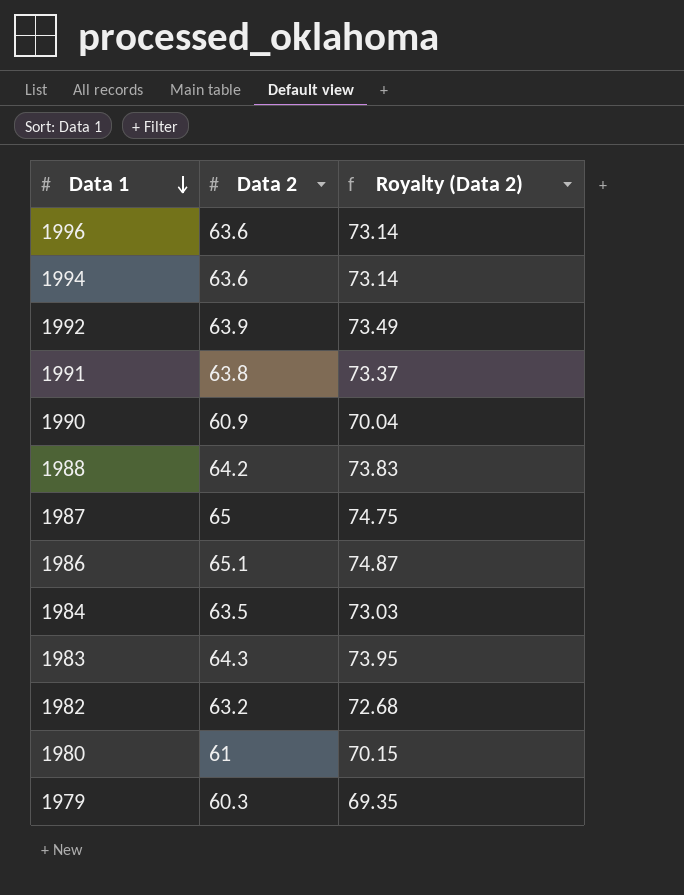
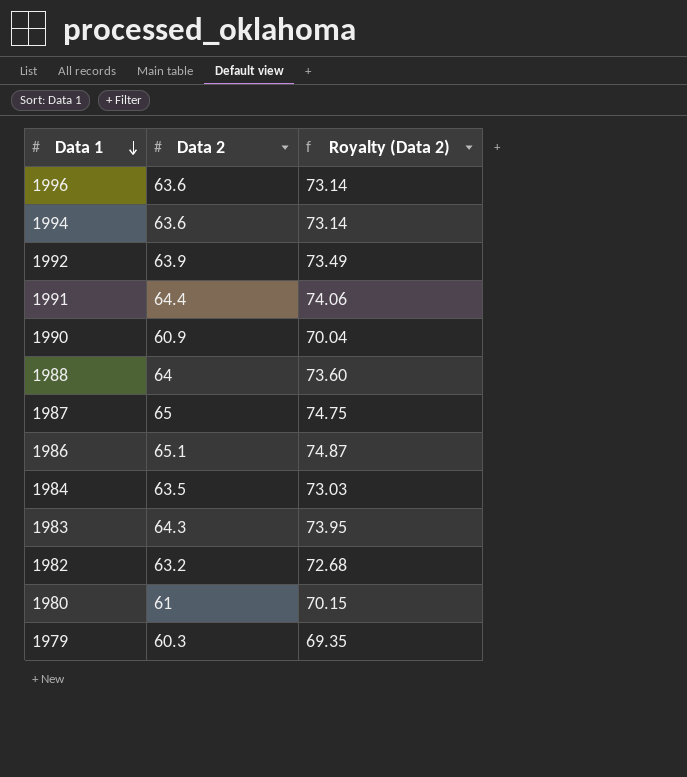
1991 | Data 2: 63.8 -> 64.4
1991 | Royalty (Data 2): 73.37 -> 74.06
1988 | Data 2: 64.2 -> 64
1988 | Royalty (Data 2): 73.83 -> 73.60

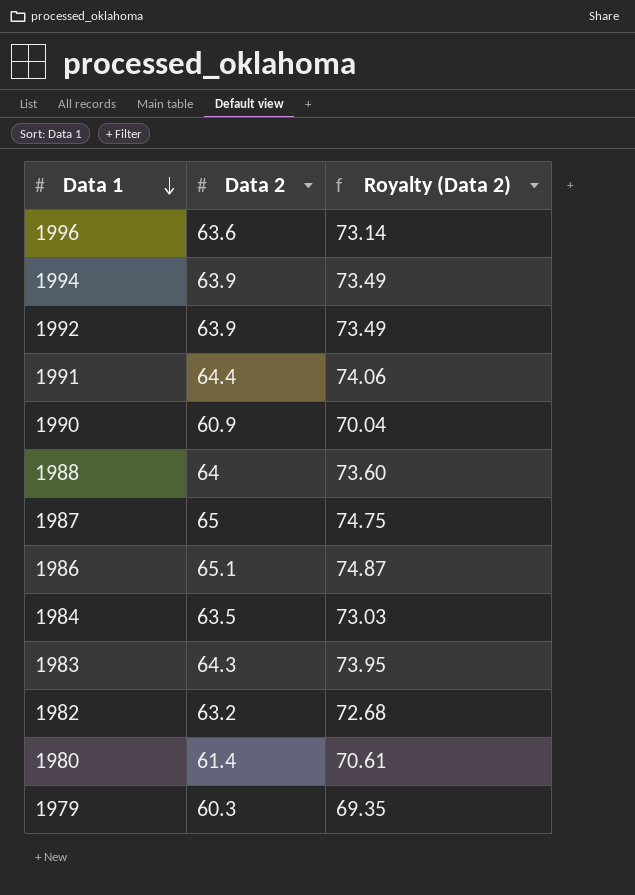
1994 | Data 2: 63.6 -> 63.9
1994 | Royalty (Data 2): 73.14 -> 73.49
1980 | Data 2: 61 -> 61.4
1980 | Royalty (Data 2): 70.15 -> 70.61

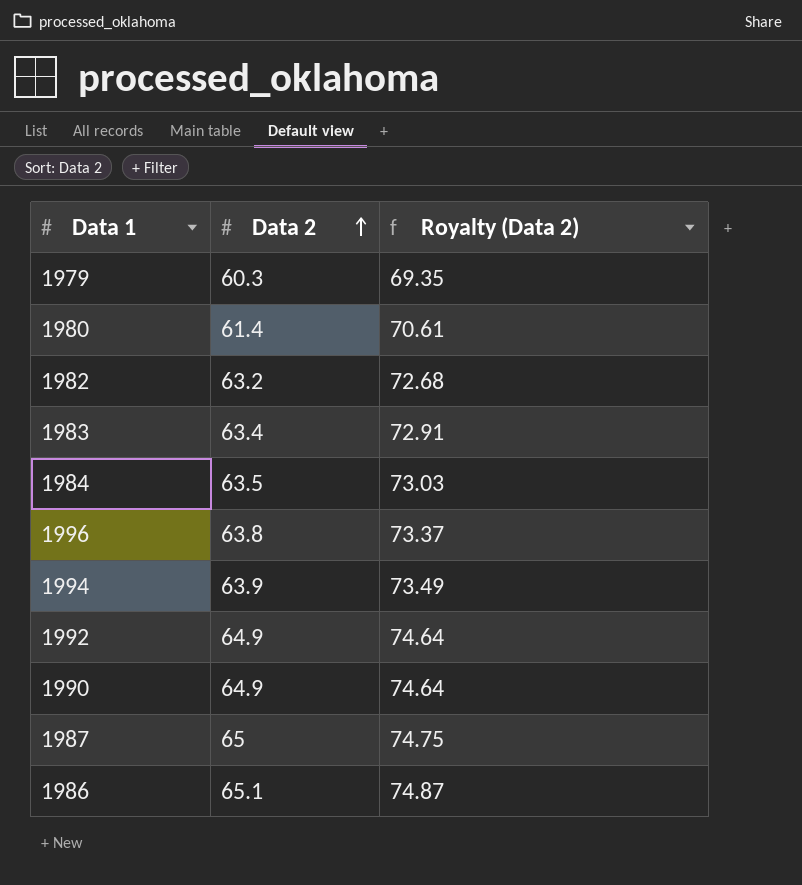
row order: Data 1 descending -> Data 2 ascending
row 1991: 64.4 | 74.06 -> none
row 1988: 64 | 73.60 -> none
1983 | Data 2: 64.3 -> 63.4
1983 | Royalty (Data 2): 73.95 -> 72.91
1996 | Data 2: 63.6 -> 63.8
1996 | Royalty (Data 2): 73.14 -> 73.37
1992 | Data 2: 63.9 -> 64.9
1992 | Royalty (Data 2): 73.49 -> 74.64
1990 | Data 2: 60.9 -> 64.9
1990 | Royalty (Data 2): 70.04 -> 74.64

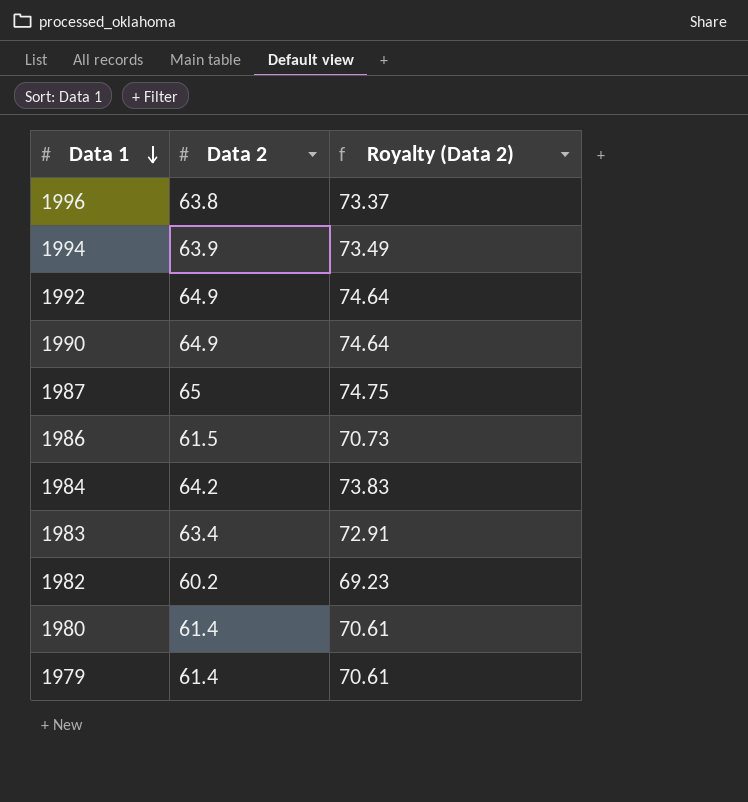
row order: Data 2 ascending -> Data 1 descending
1986 | Data 2: 65.1 -> 61.5
1986 | Royalty (Data 2): 74.87 -> 70.73
1984 | Data 2: 63.5 -> 64.2
1984 | Royalty (Data 2): 73.03 -> 73.83
1982 | Data 2: 63.2 -> 60.2
1982 | Royalty (Data 2): 72.68 -> 69.23
1979 | Data 2: 60.3 -> 61.4
1979 | Royalty (Data 2): 69.35 -> 70.61

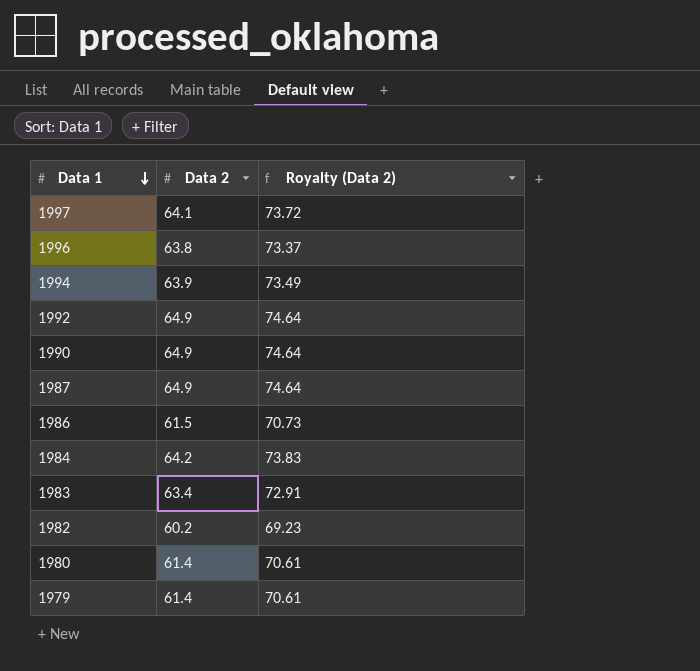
row 1997: none -> 64.1 | 73.72
1987 | Data 2: 65 -> 64.9
1987 | Royalty (Data 2): 74.75 -> 74.64

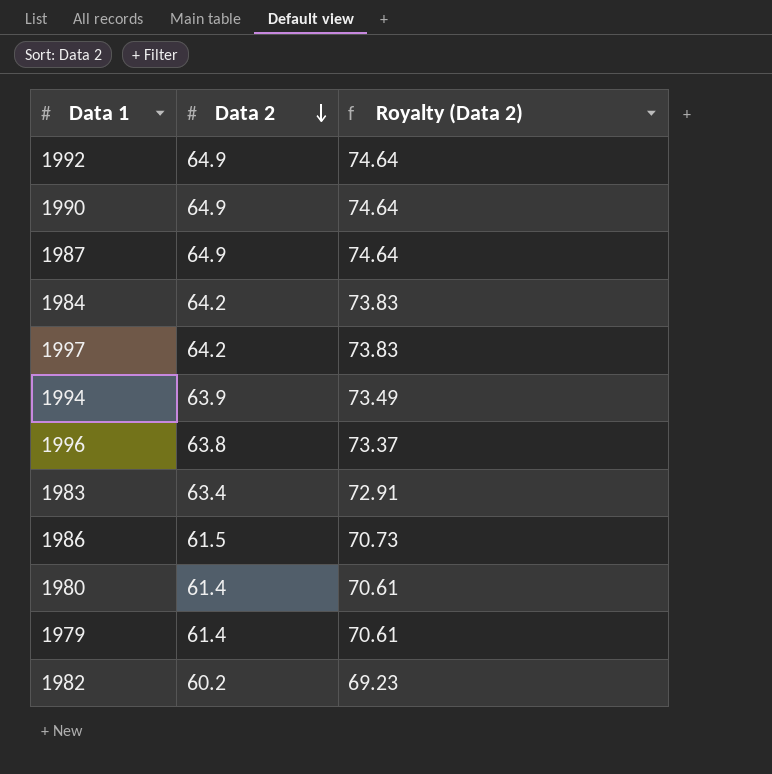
row order: Data 1 descending -> Data 2 descending
1997 | Data 2: 64.1 -> 64.2
1997 | Royalty (Data 2): 73.72 -> 73.83

